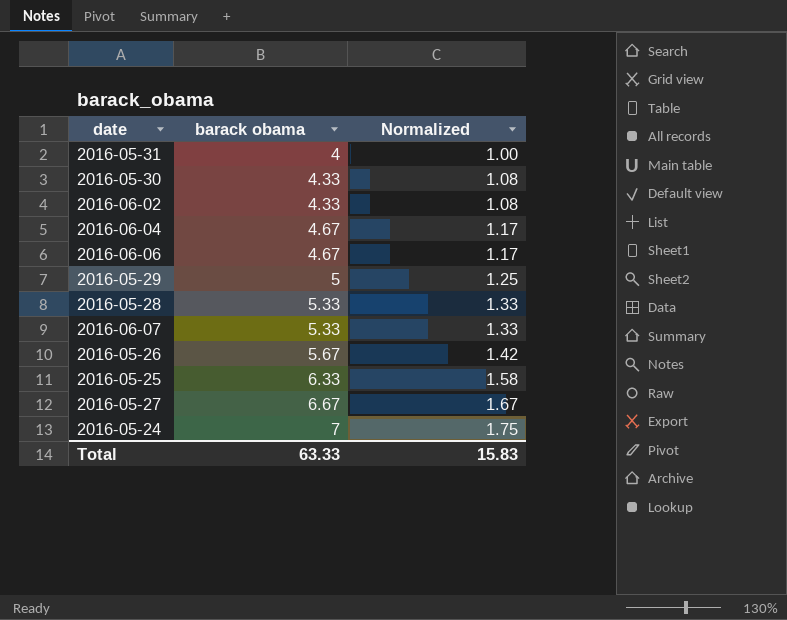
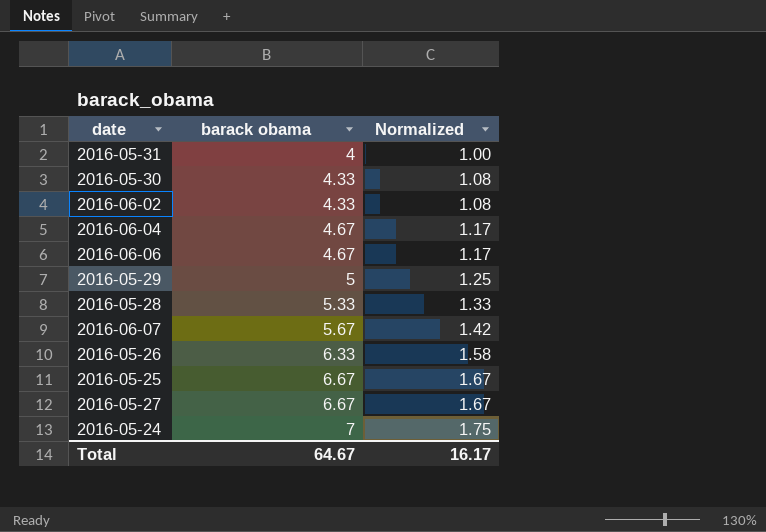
2016-06-07 | barack obama: 5.33 -> 5.67
2016-06-07 | Normalized: 1.33 -> 1.42
2016-05-26 | barack obama: 5.67 -> 6.33
2016-05-26 | Normalized: 1.42 -> 1.58
2016-05-25 | barack obama: 6.33 -> 6.67
2016-05-25 | Normalized: 1.58 -> 1.67
Total | barack obama: 63.33 -> 64.67
Total | Normalized: 15.83 -> 16.17

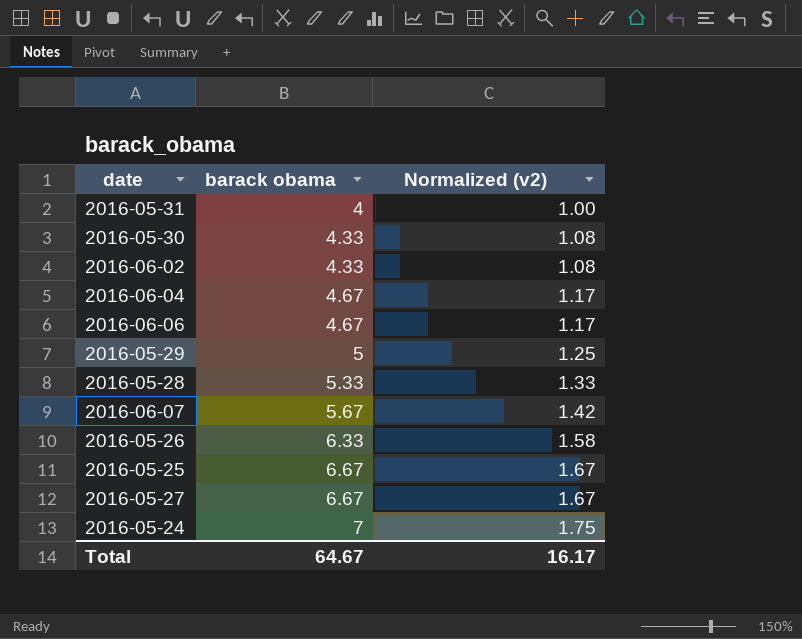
column name: Normalized -> Normalized (v2)

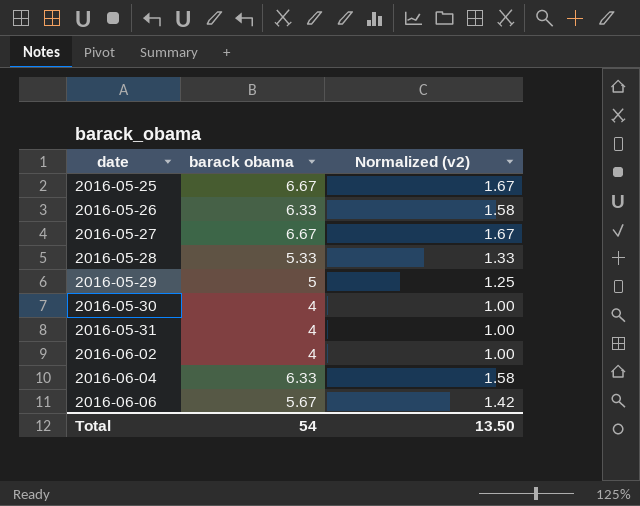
row order: barack obama ascending -> date ascending
row 2016-06-07: 5.67 | 1.42 -> none
row 2016-05-24: 7 | 1.75 -> none
2016-05-30 | barack obama: 4.33 -> 4
2016-05-30 | Normalized (v2): 1.08 -> 1.00
2016-06-02 | barack obama: 4.33 -> 4
2016-06-02 | Normalized (v2): 1.08 -> 1.00
2016-06-04 | barack obama: 4.67 -> 6.33
2016-06-04 | Normalized (v2): 1.17 -> 1.58
2016-06-06 | barack obama: 4.67 -> 5.67
2016-06-06 | Normalized (v2): 1.17 -> 1.42
Total | barack obama: 64.67 -> 54
Total | Normalized (v2): 16.17 -> 13.50

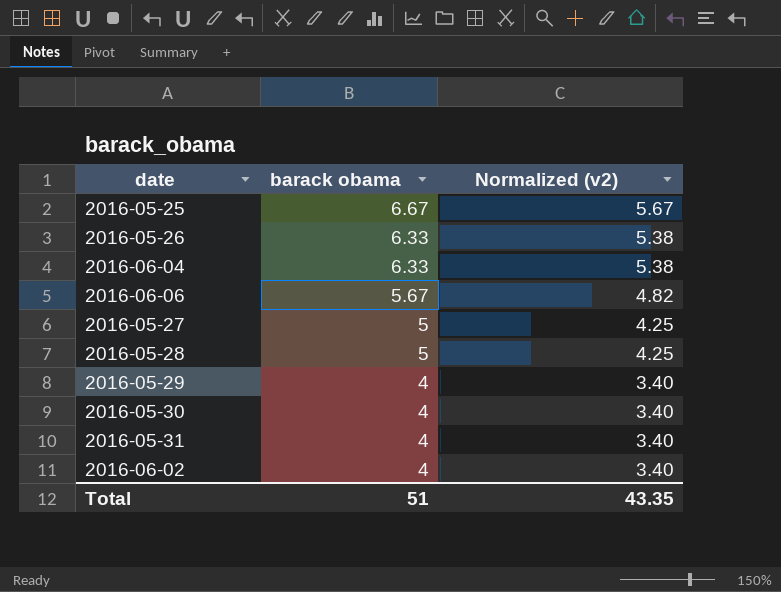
row order: date ascending -> barack obama descending
column Normalized (v2) | formula: [barack obama] * 0.25 -> [barack obama] * 0.85
2016-05-27 | barack obama: 6.67 -> 5
2016-05-28 | barack obama: 5.33 -> 5
2016-05-29 | barack obama: 5 -> 4
Total | barack obama: 54 -> 51
Total | Normalized (v2): 13.50 -> 43.35

